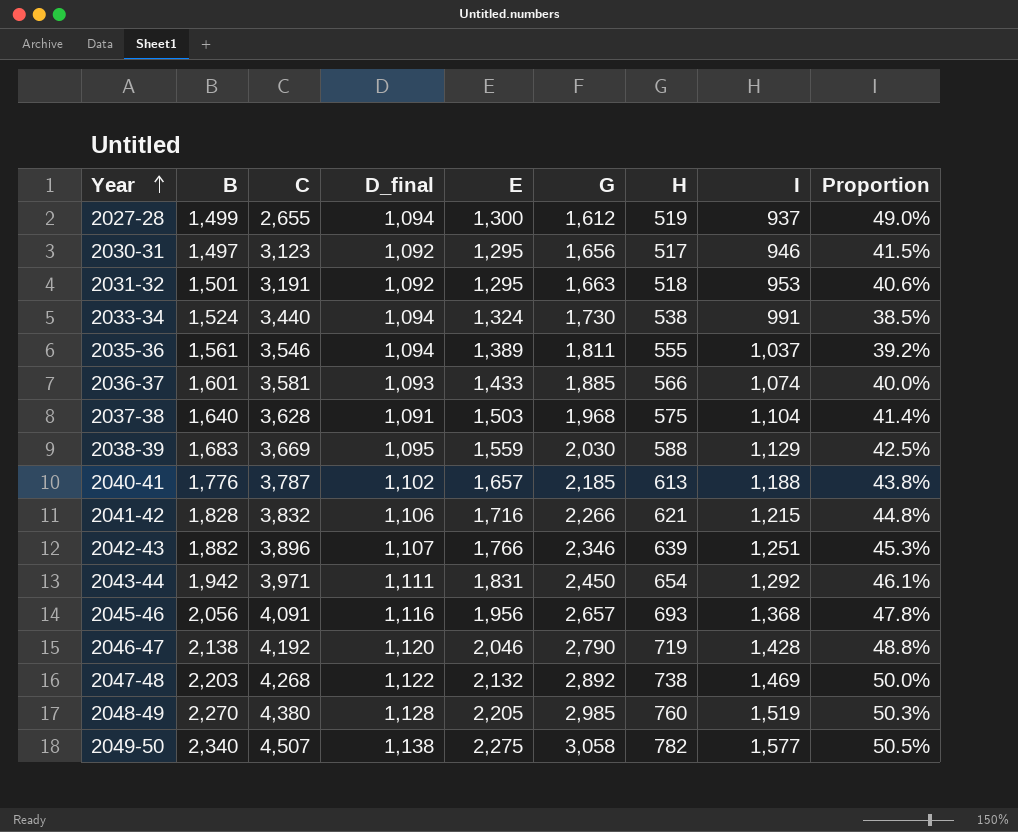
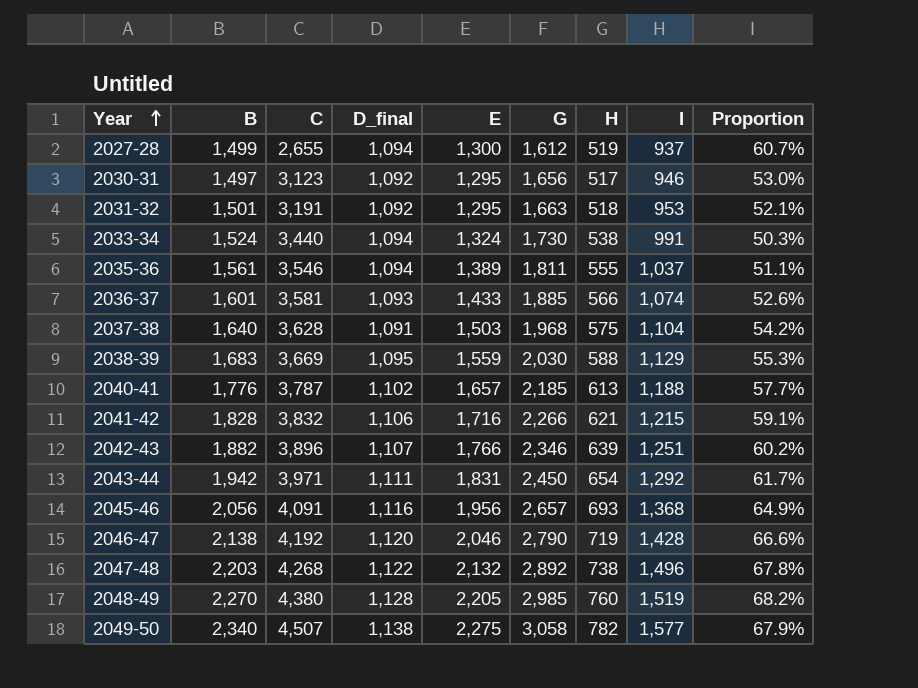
column Proportion | formula: [E] / [C] -> [G] / [C]
2047-48 | I: 1,469 -> 1,496

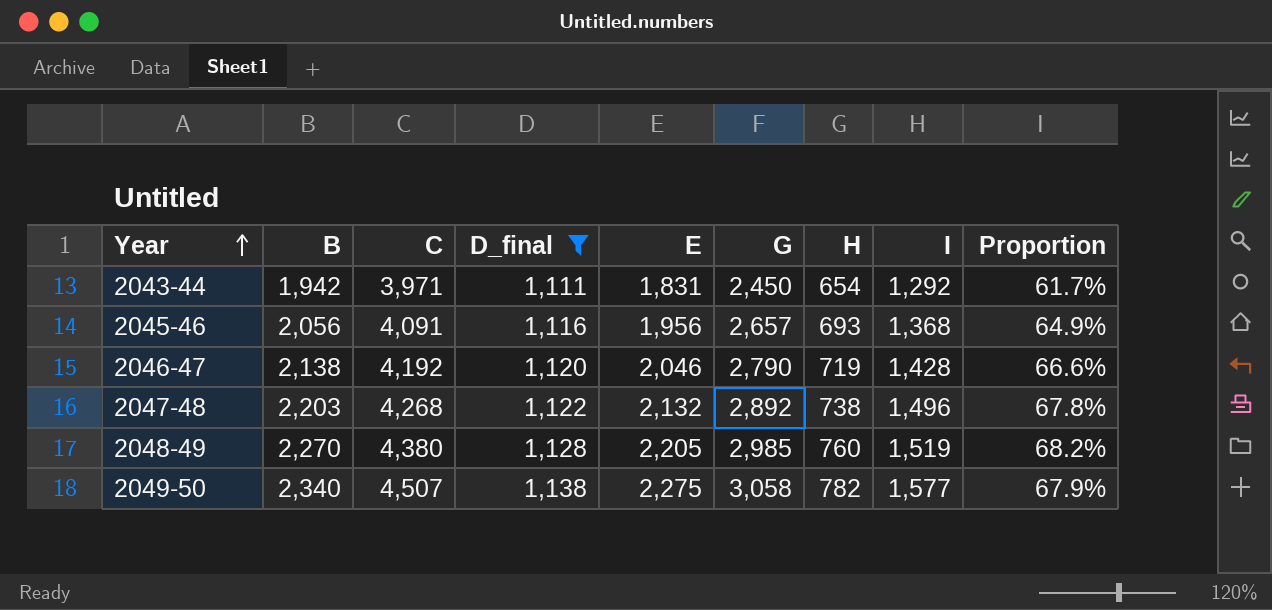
filter: none -> D_final >= 1,111

